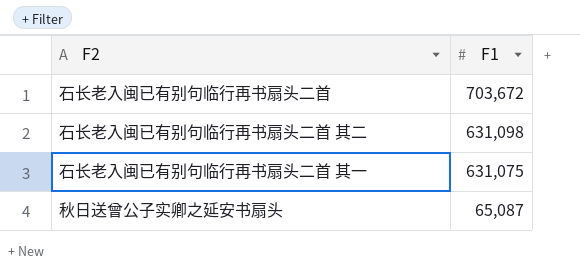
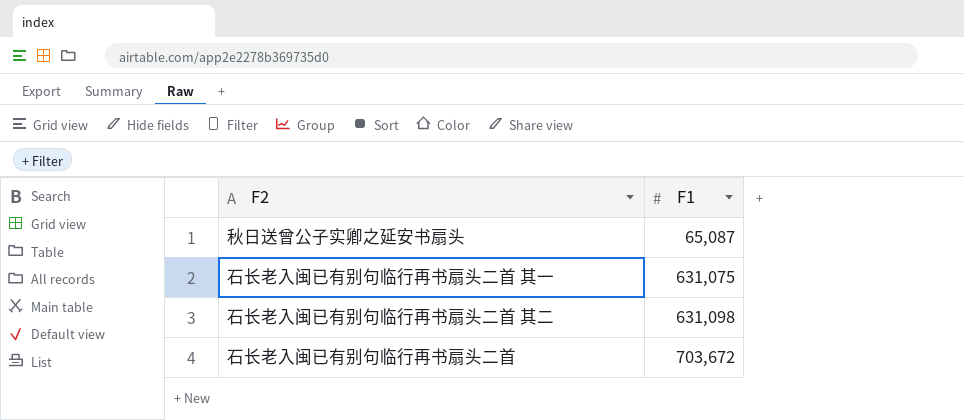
row order: F1 descending -> F1 ascending

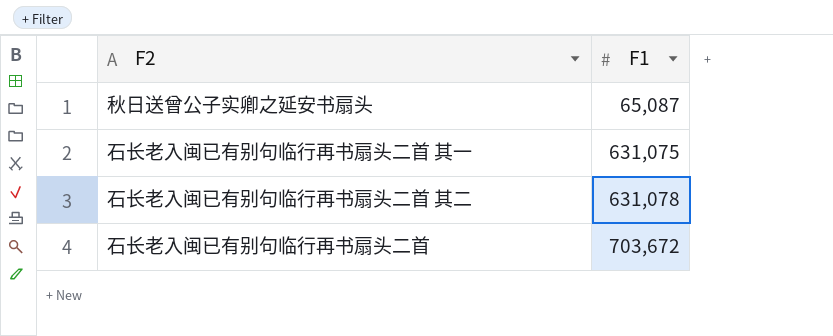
石长老入闽已有别句临行再书扇头二首 其二 | F1: 631,098 -> 631,078

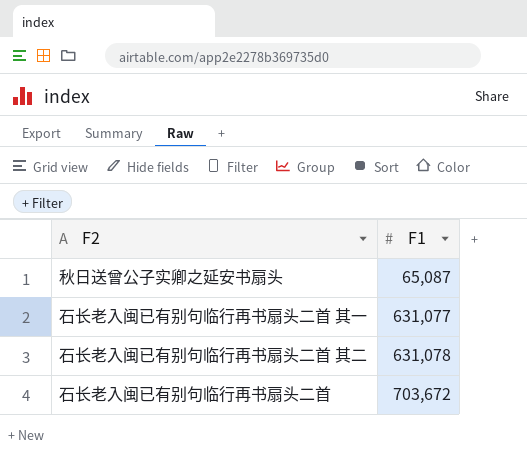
石长老入闽已有别句临行再书扇头二首 其一 | F1: 631,075 -> 631,077

